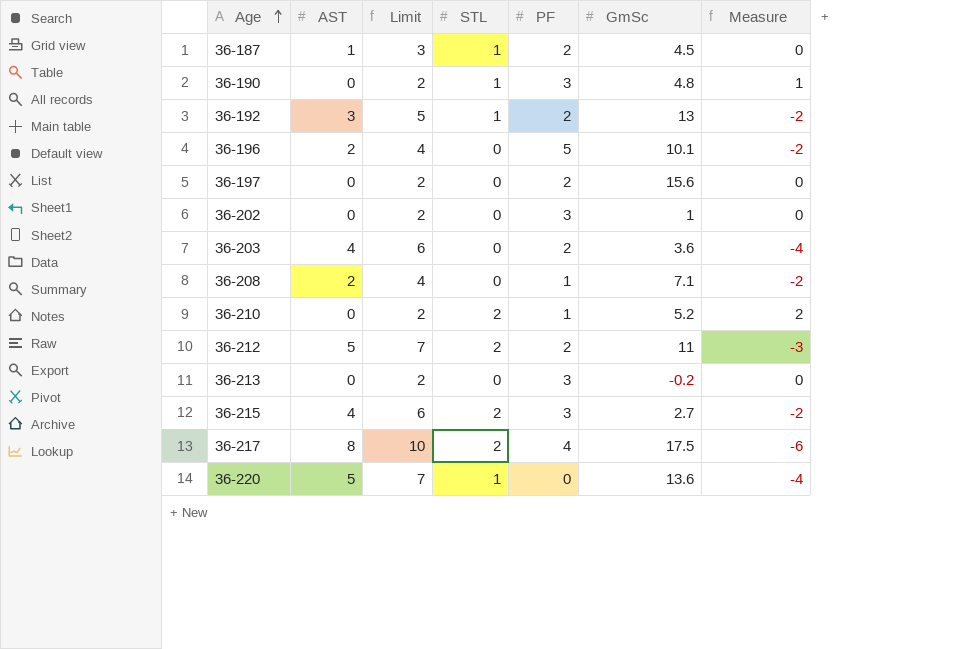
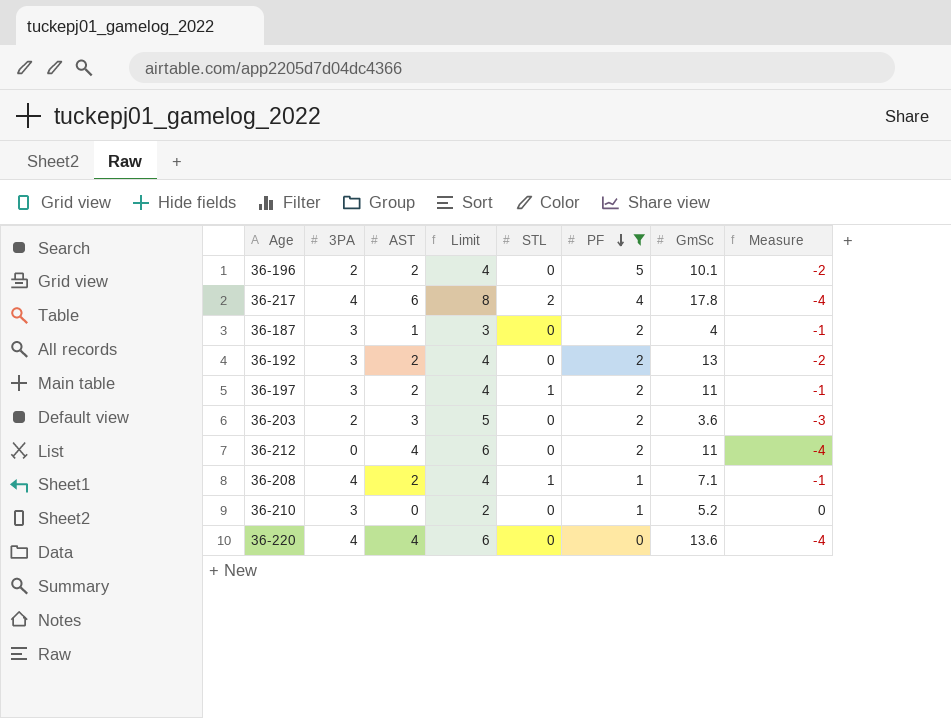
filter: none -> PF != 3
row order: Age ascending -> PF descending
column 3PA | position: none -> 2
36-217 | AST: 8 -> 6
36-217 | Limit: 10 -> 8
36-217 | GmSc: 17.5 -> 17.8
36-217 | Measure: -6 -> -4
36-187 | STL: 1 -> 0
36-187 | GmSc: 4.5 -> 4
36-187 | Measure: 0 -> -1
36-192 | AST: 3 -> 2
36-192 | Limit: 5 -> 4
36-192 | STL: 1 -> 0
36-197 | AST: 0 -> 2
36-197 | Limit: 2 -> 4
36-197 | STL: 0 -> 1
36-197 | GmSc: 15.6 -> 11
36-197 | Measure: 0 -> -1
36-203 | AST: 4 -> 3
36-203 | Limit: 6 -> 5
36-203 | Measure: -4 -> -3
36-212 | AST: 5 -> 4
36-212 | Limit: 7 -> 6
36-212 | STL: 2 -> 0
36-212 | Measure: -3 -> -4
36-208 | STL: 0 -> 1
36-208 | Measure: -2 -> -1
36-210 | STL: 2 -> 0
36-210 | Measure: 2 -> 0
36-220 | AST: 5 -> 4
36-220 | Limit: 7 -> 6
36-220 | STL: 1 -> 0

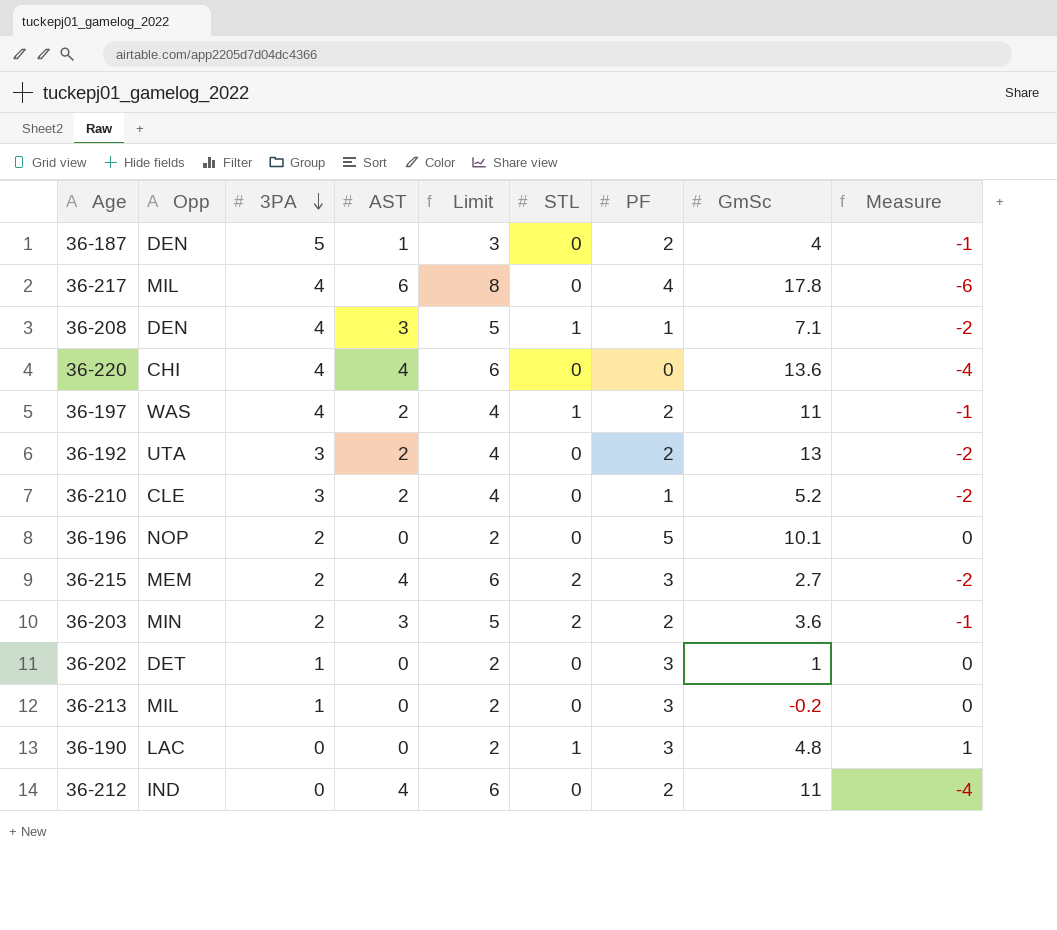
filter: PF != 3 -> none
row order: PF descending -> 3PA descending
column Opp | position: none -> 2
36-187 | 3PA: 3 -> 5
36-217 | STL: 2 -> 0
36-217 | Measure: -4 -> -6
36-208 | AST: 2 -> 3
36-208 | Limit: 4 -> 5
36-208 | Measure: -1 -> -2
36-197 | 3PA: 3 -> 4
36-210 | AST: 0 -> 2
36-210 | Limit: 2 -> 4
36-210 | Measure: 0 -> -2
36-196 | AST: 2 -> 0
36-196 | Limit: 4 -> 2
36-196 | Measure: -2 -> 0
36-203 | STL: 0 -> 2
36-203 | Measure: -3 -> -1

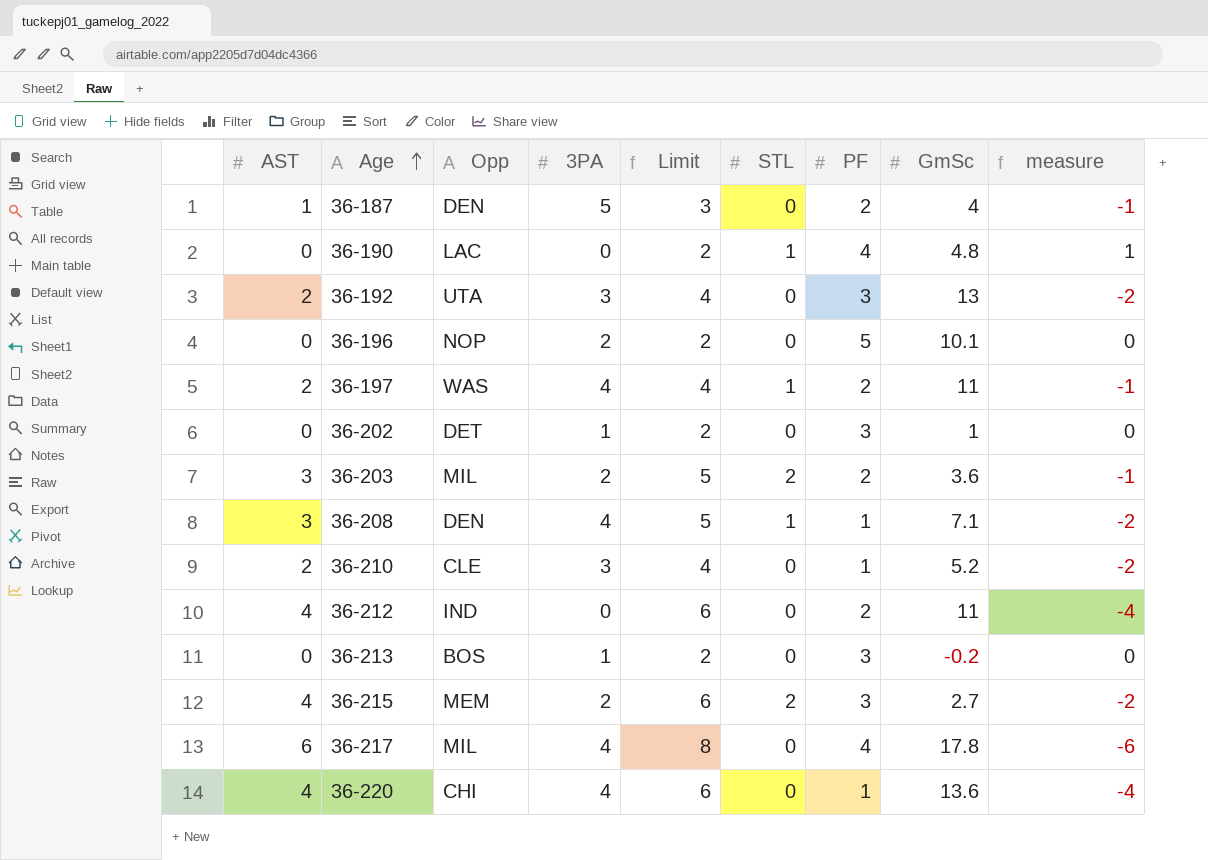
row order: 3PA descending -> Age ascending
column AST | position: 4 -> 1
column name: Measure -> measure
36-190 | PF: 3 -> 4
36-192 | PF: 2 -> 3
36-203 | Opp: MIN -> MIL
36-213 | Opp: MIL -> BOS
36-220 | PF: 0 -> 1

